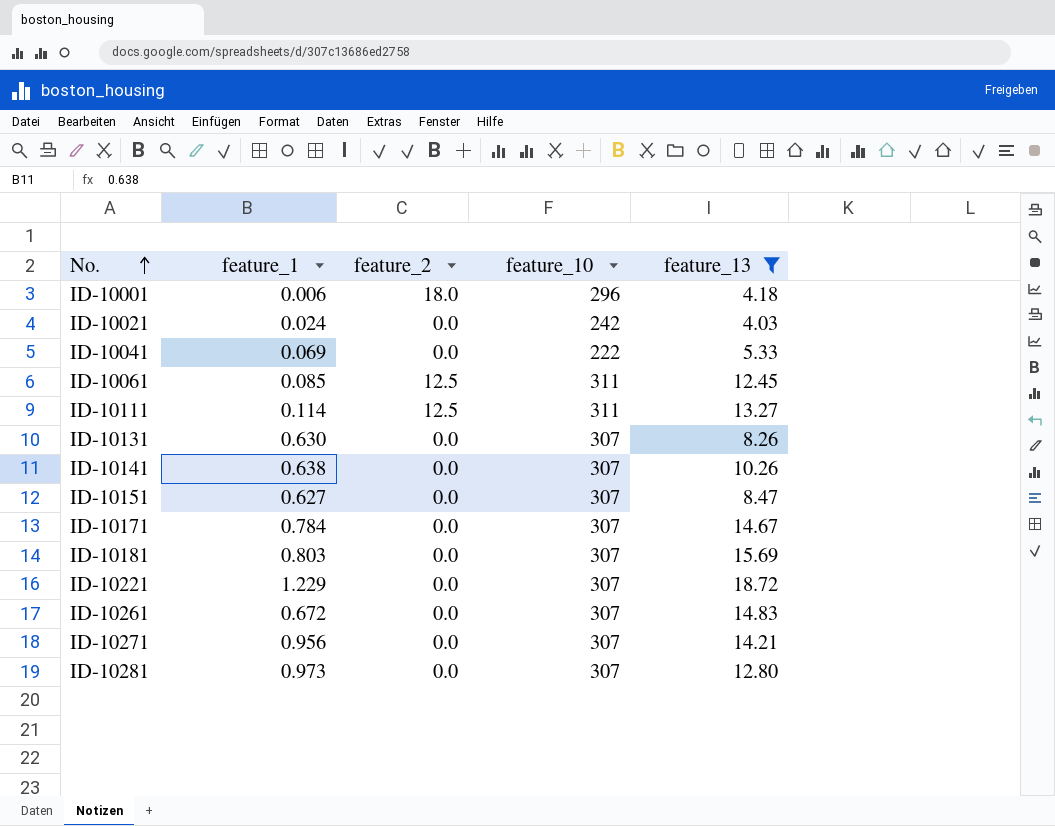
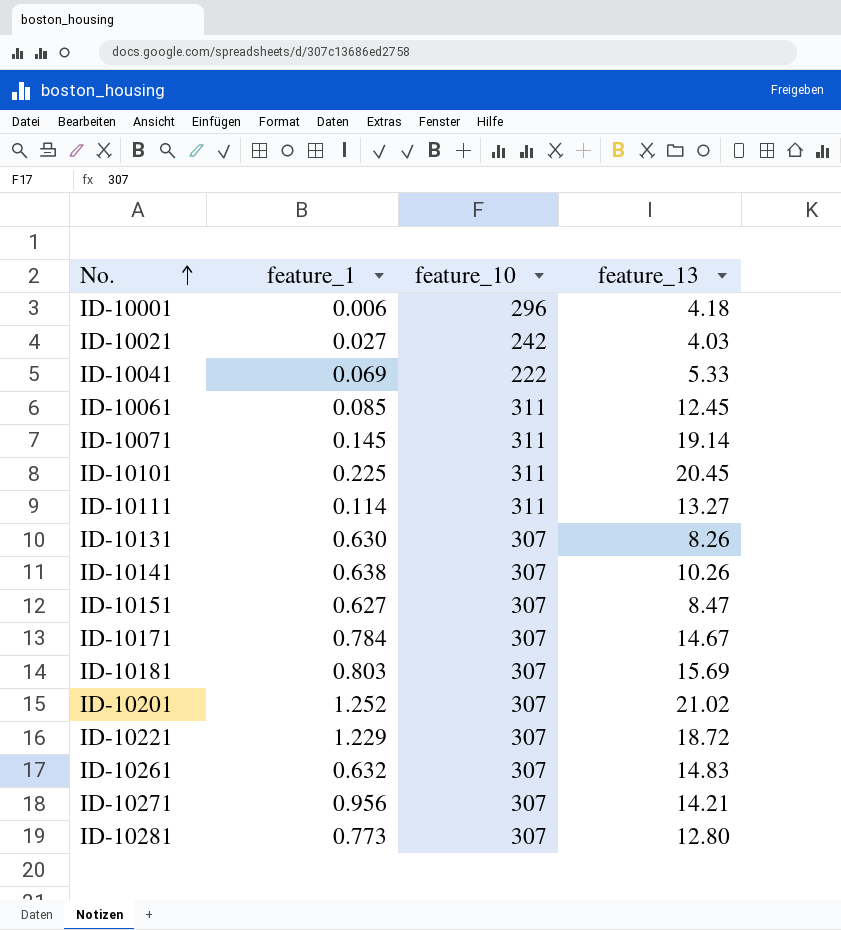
filter: feature_13 <= 18.72 -> none
column feature_2 | position: 3 -> none
ID-10021 | feature_1: 0.024 -> 0.027
ID-10261 | feature_1: 0.672 -> 0.632
ID-10281 | feature_1: 0.973 -> 0.773

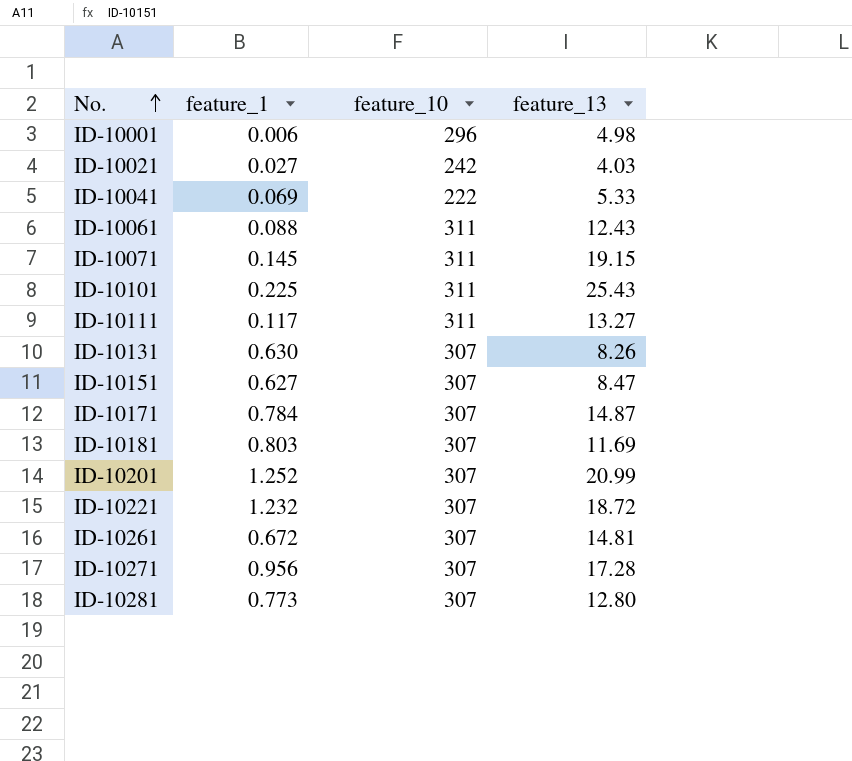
row ID-10141: 0.638 | 307 | 10.26 -> none
ID-10001 | feature_13: 4.18 -> 4.98
ID-10061 | feature_1: 0.085 -> 0.088
ID-10061 | feature_13: 12.45 -> 12.43
ID-10071 | feature_13: 19.14 -> 19.15
ID-10101 | feature_13: 20.45 -> 25.43
ID-10111 | feature_1: 0.114 -> 0.117
ID-10171 | feature_13: 14.67 -> 14.87
ID-10181 | feature_13: 15.69 -> 11.69
ID-10201 | feature_13: 21.02 -> 20.99
ID-10221 | feature_1: 1.229 -> 1.232
ID-10261 | feature_1: 0.632 -> 0.672
ID-10261 | feature_13: 14.83 -> 14.81
ID-10271 | feature_13: 14.21 -> 17.28

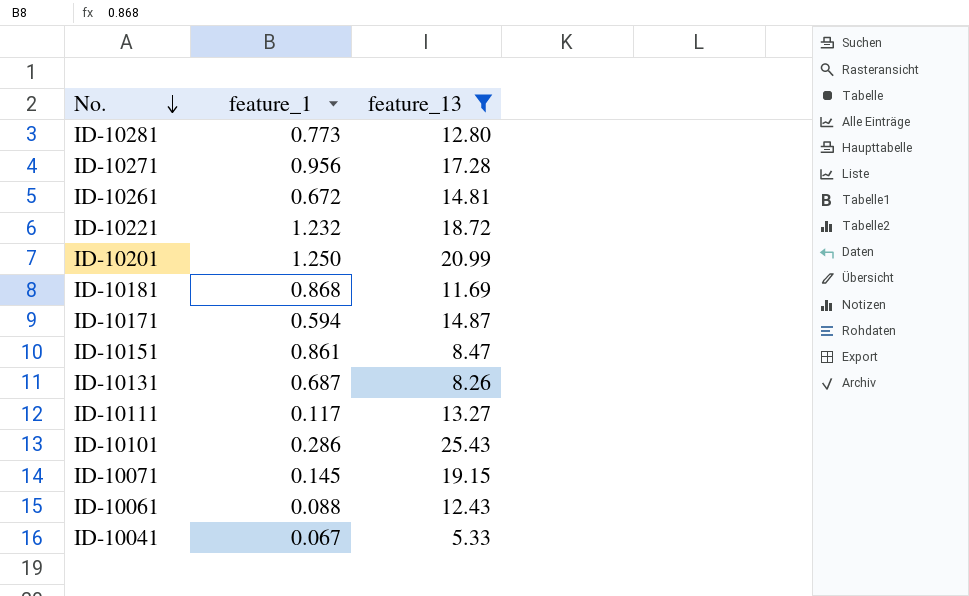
filter: none -> feature_13 >= 5.33
row order: No. ascending -> No. descending
column feature_10 | position: 3 -> none
ID-10201 | feature_1: 1.252 -> 1.250
ID-10181 | feature_1: 0.803 -> 0.868
ID-10171 | feature_1: 0.784 -> 0.594
ID-10151 | feature_1: 0.627 -> 0.861
ID-10131 | feature_1: 0.630 -> 0.687
ID-10101 | feature_1: 0.225 -> 0.286
ID-10041 | feature_1: 0.069 -> 0.067

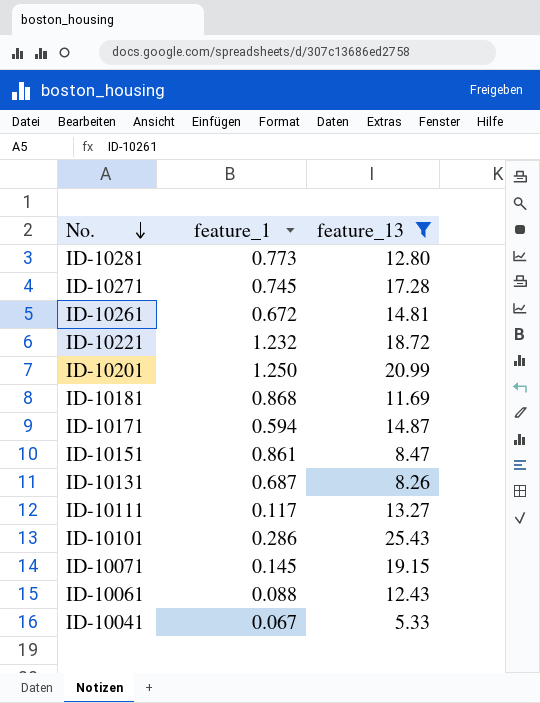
ID-10271 | feature_1: 0.956 -> 0.745

